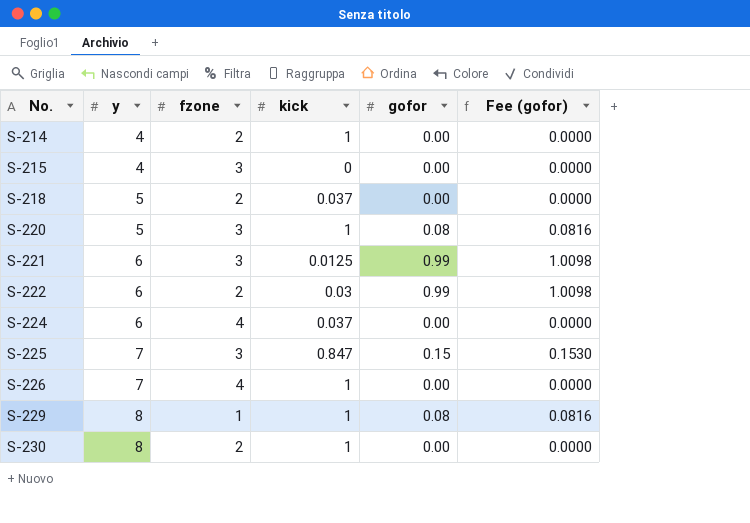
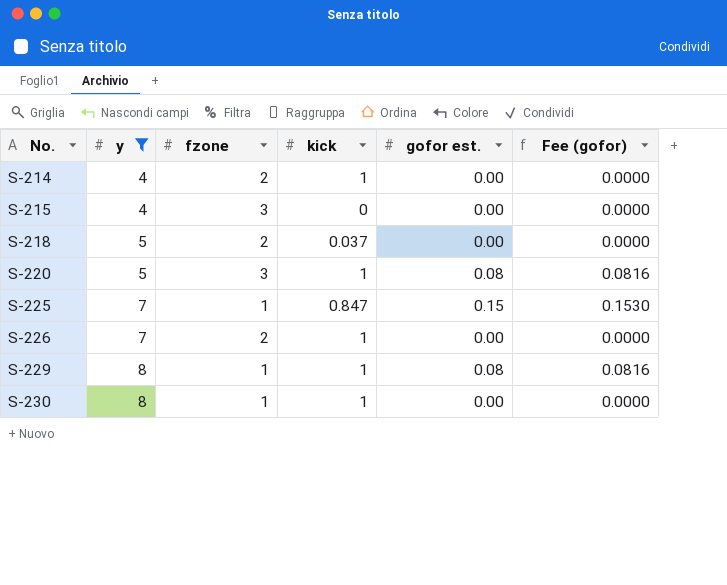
filter: none -> y != 6
column name: gofor -> gofor est.
S-225 | fzone: 3 -> 1
S-226 | fzone: 4 -> 2
S-230 | fzone: 2 -> 1

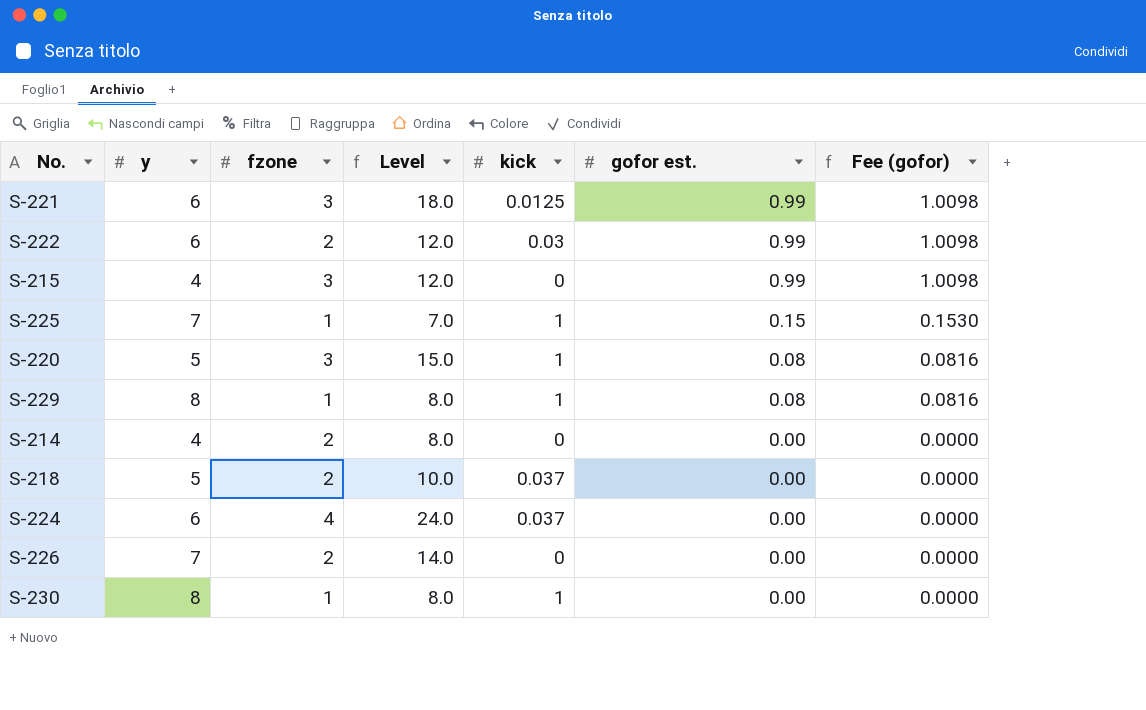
filter: y != 6 -> none
row order: No. ascending -> gofor est. descending
column Level | formula: none -> [y] * [fzone]
S-215 | gofor est.: 0.00 -> 0.99
S-215 | Fee (gofor): 0.0000 -> 1.0098
S-225 | kick: 0.847 -> 1
S-214 | kick: 1 -> 0
S-226 | kick: 1 -> 0

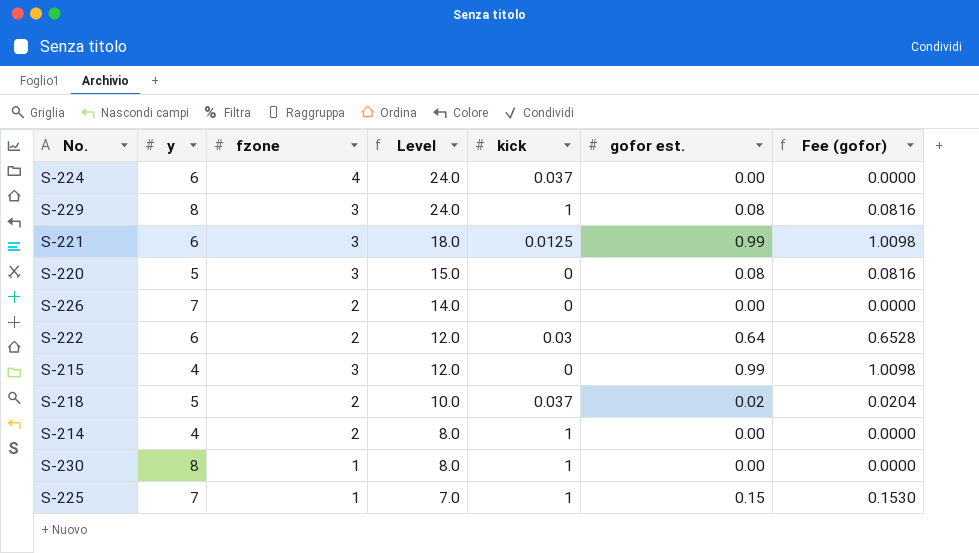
row order: gofor est. descending -> Level descending
S-229 | fzone: 1 -> 3
S-229 | Level: 8.0 -> 24.0
S-220 | kick: 1 -> 0
S-222 | gofor est.: 0.99 -> 0.64
S-222 | Fee (gofor): 1.0098 -> 0.6528
S-218 | gofor est.: 0.00 -> 0.02
S-218 | Fee (gofor): 0.0000 -> 0.0204
S-214 | kick: 0 -> 1

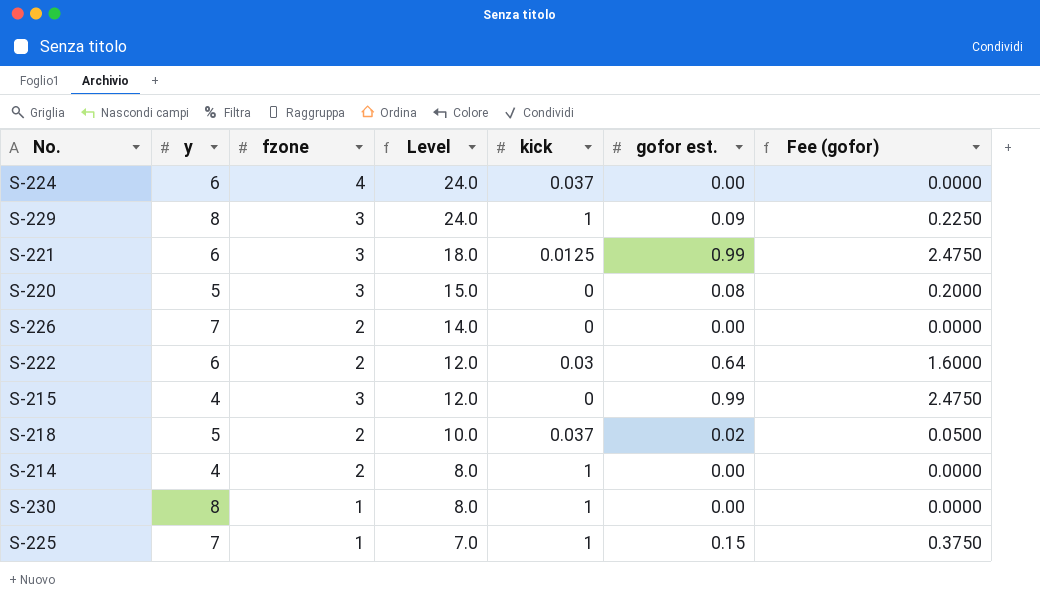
column Fee (gofor) | formula: [gofor est.] * 1.02 -> [gofor est.] * 2.5
S-229 | gofor est.: 0.08 -> 0.09

